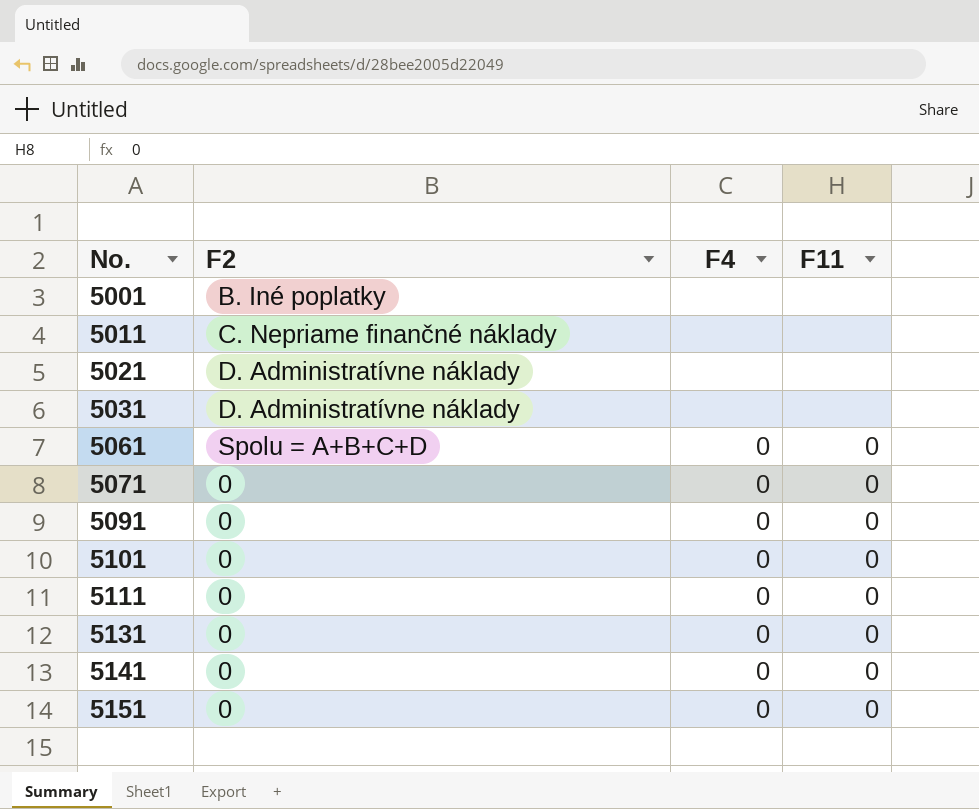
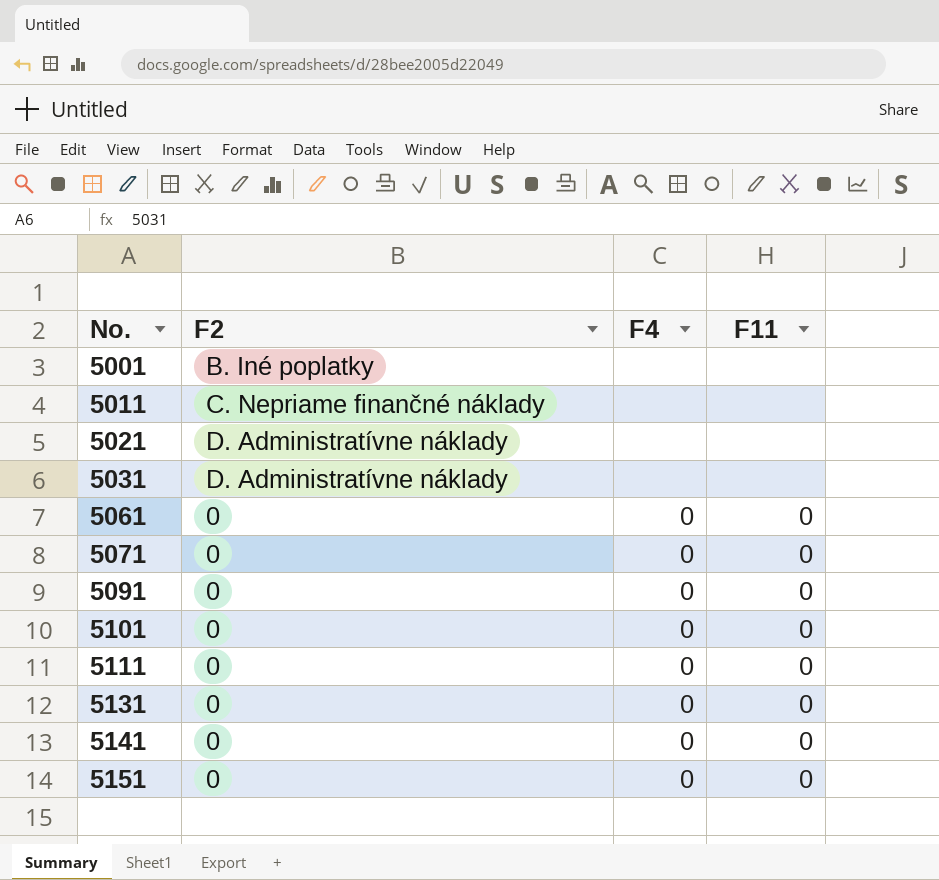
5061 | F2: Spolu = A+B+C+D -> 0

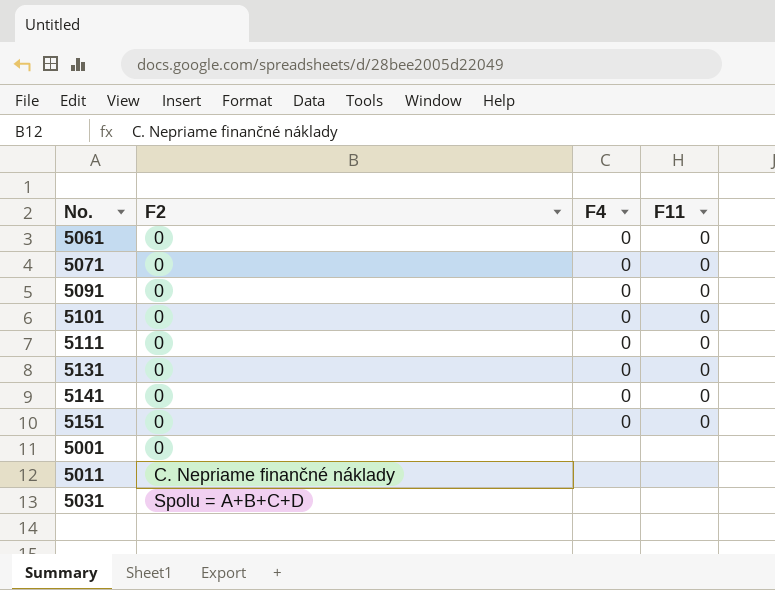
row order: No. ascending -> F2 ascending
row 5021: D. Administratívne náklady | none | none -> none
5001 | F2: B. Iné poplatky -> 0
5031 | F2: D. Administratívne náklady -> Spolu = A+B+C+D

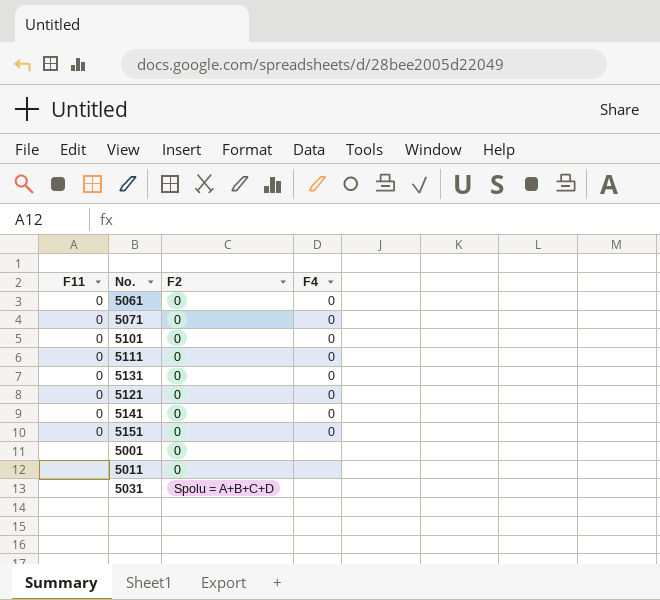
column F11 | position: 4 -> 1
row 5091: 0 | 0 | 0 -> none
row 5121: none -> 0 | 0 | 0
5011 | F2: C. Nepriame finančné náklady -> 0

